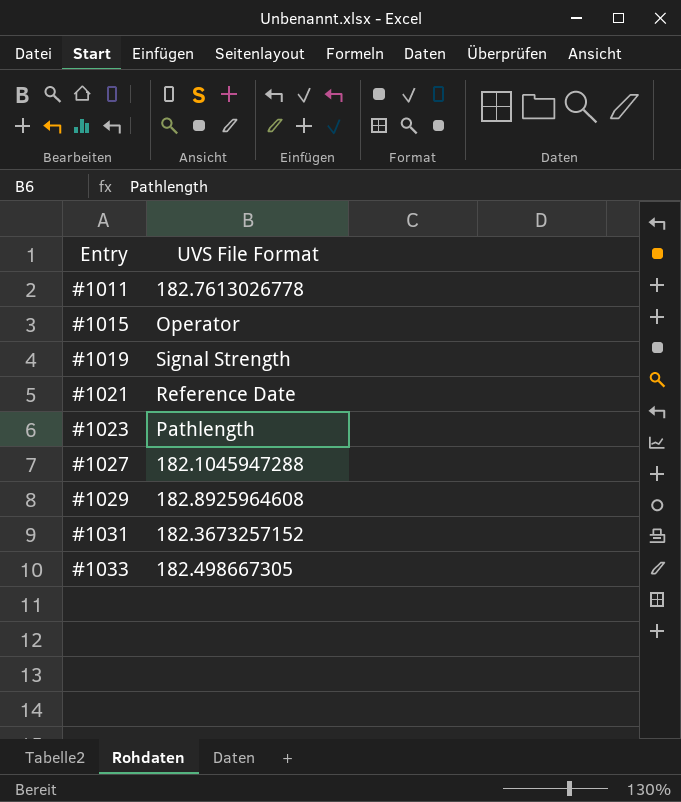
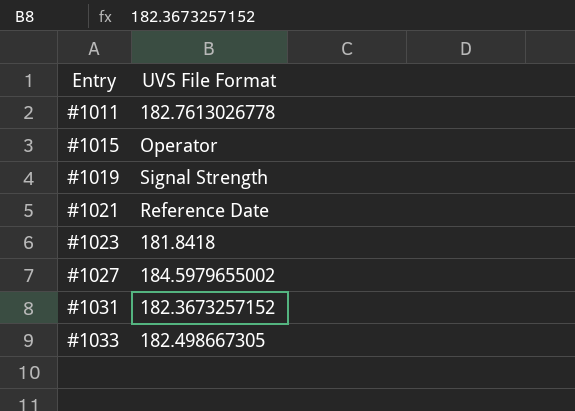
row #1029: 182.8925964608 -> none
#1023 | UVS File Format: Pathlength -> 181.8418
#1027 | UVS File Format: 182.1045947288 -> 184.5979655002

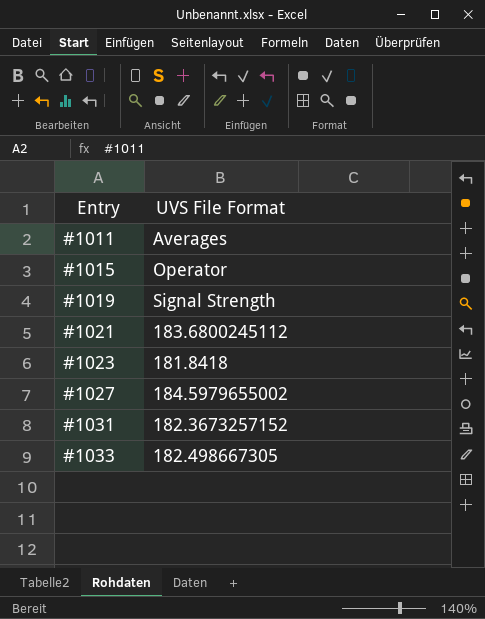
#1011 | UVS File Format: 182.7613026778 -> Averages
#1021 | UVS File Format: Reference Date -> 183.6800245112

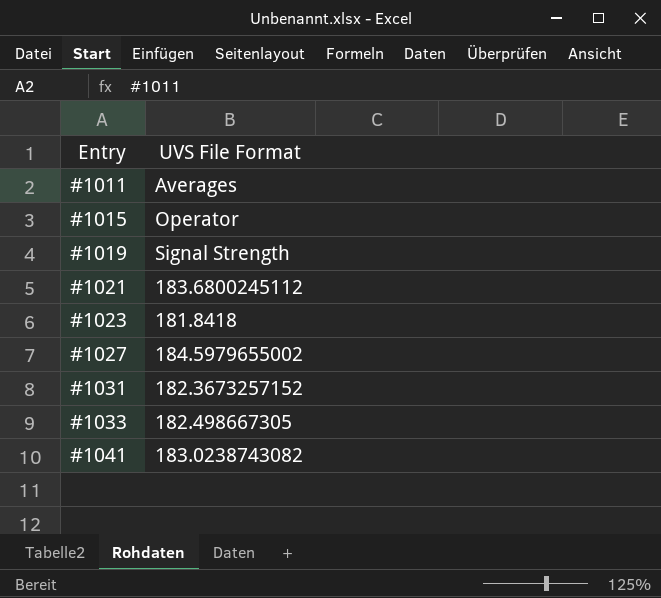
row #1041: none -> 183.0238743082

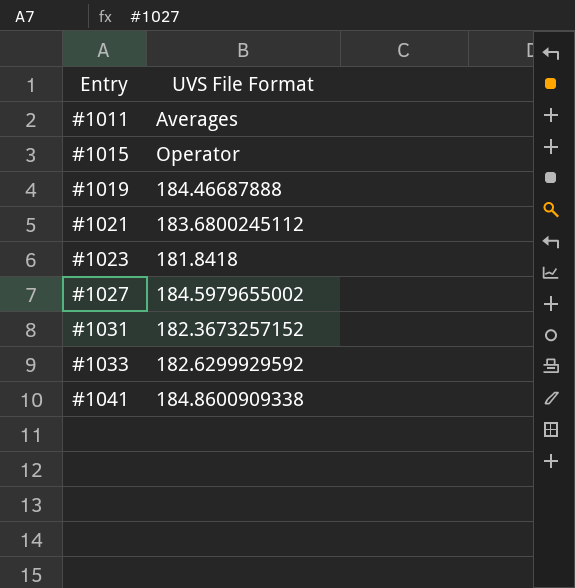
#1019 | UVS File Format: Signal Strength -> 184.46687888
#1033 | UVS File Format: 182.498667305 -> 182.6299929592
#1041 | UVS File Format: 183.0238743082 -> 184.8600909338

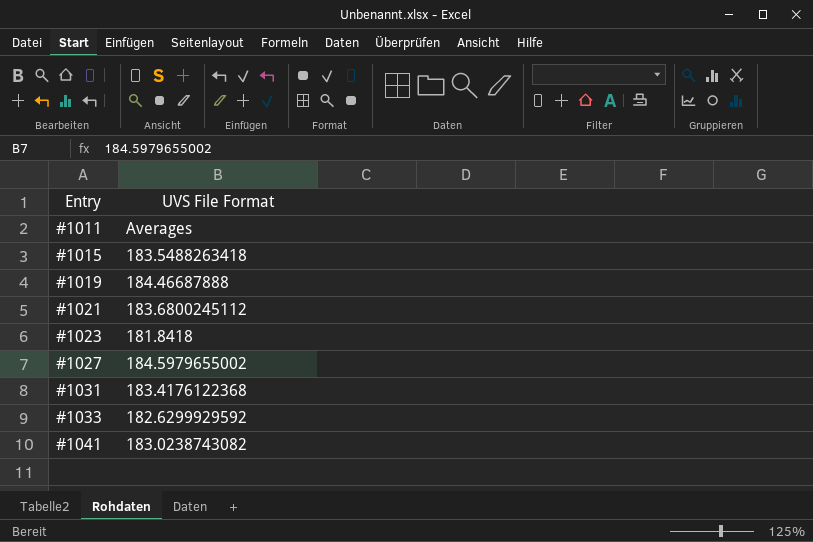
#1015 | UVS File Format: Operator -> 183.5488263418
#1031 | UVS File Format: 182.3673257152 -> 183.4176122368
#1041 | UVS File Format: 184.8600909338 -> 183.0238743082

